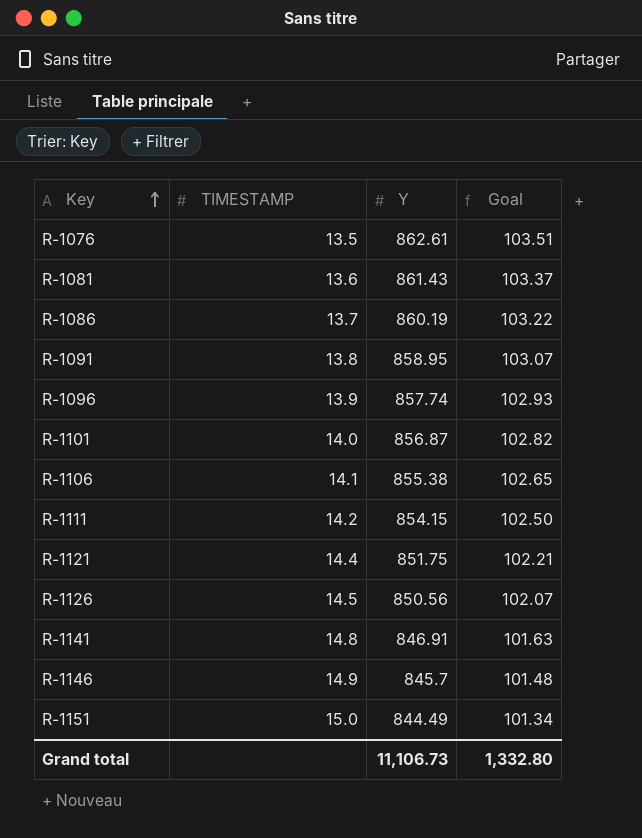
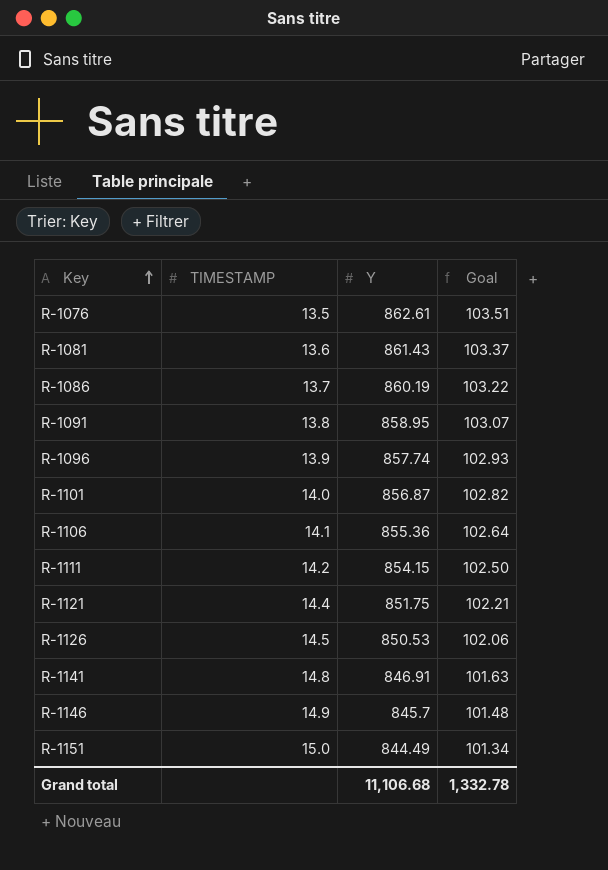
R-1106 | Y: 855.38 -> 855.36
R-1106 | Goal: 102.65 -> 102.64
R-1126 | Y: 850.56 -> 850.53
R-1126 | Goal: 102.07 -> 102.06
Grand total | Y: 11,106.73 -> 11,106.68
Grand total | Goal: 1,332.80 -> 1,332.78

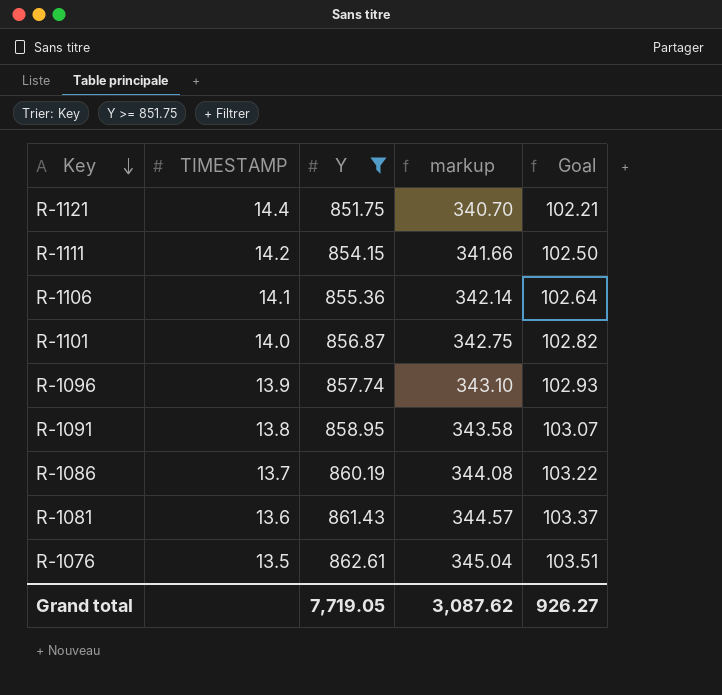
filter: none -> Y >= 851.75
row order: Key ascending -> Key descending
column markup | formula: none -> [Y] * 0.4
Grand total | Y: 11,106.68 -> 7,719.05
Grand total | Goal: 1,332.78 -> 926.27

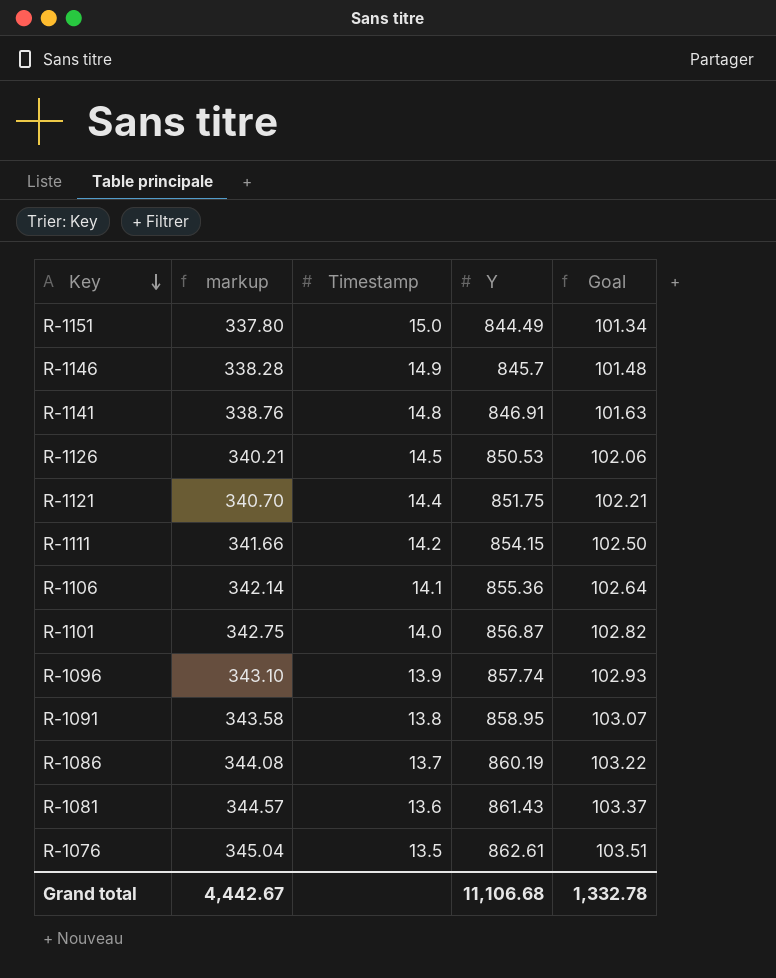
filter: Y >= 851.75 -> none
column markup | position: 4 -> 2
column name: TIMESTAMP -> Timestamp
Grand total | markup: 3,087.62 -> 4,442.67
Grand total | Y: 7,719.05 -> 11,106.68
Grand total | Goal: 926.27 -> 1,332.78

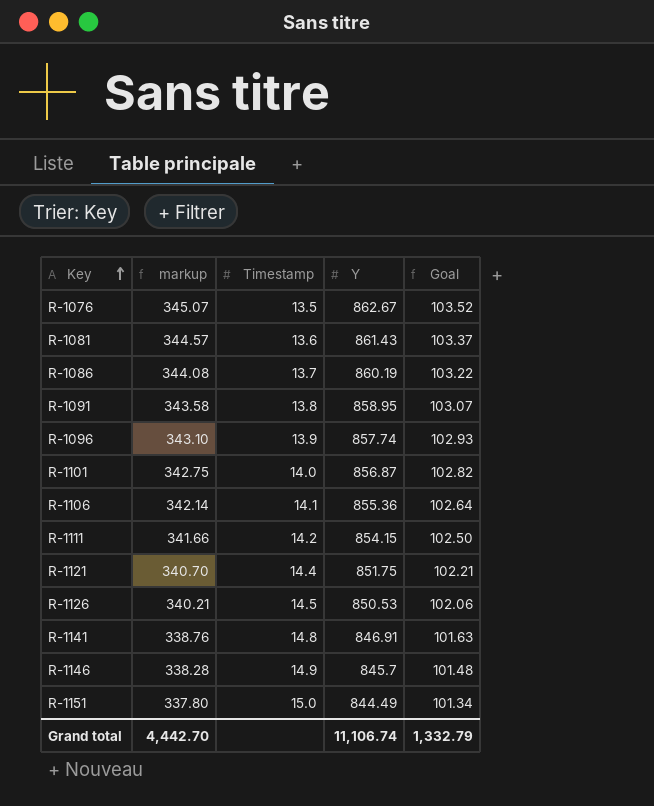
row order: Key descending -> Key ascending
R-1076 | markup: 345.04 -> 345.07
R-1076 | Y: 862.61 -> 862.67
R-1076 | Goal: 103.51 -> 103.52
Grand total | markup: 4,442.67 -> 4,442.70
Grand total | Y: 11,106.68 -> 11,106.74
Grand total | Goal: 1,332.78 -> 1,332.79

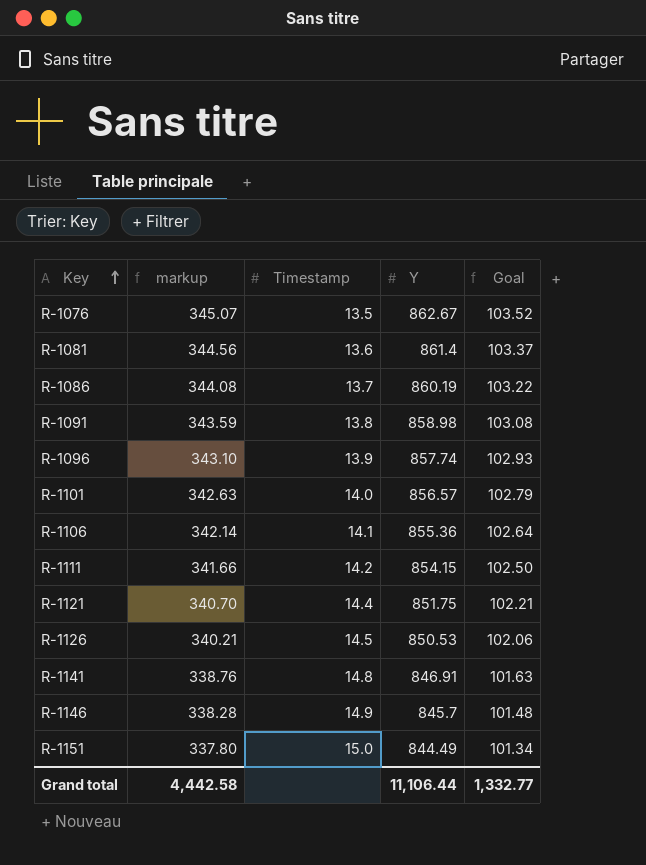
R-1081 | markup: 344.57 -> 344.56
R-1081 | Y: 861.43 -> 861.4
R-1091 | markup: 343.58 -> 343.59
R-1091 | Y: 858.95 -> 858.98
R-1091 | Goal: 103.07 -> 103.08
R-1101 | markup: 342.75 -> 342.63
R-1101 | Y: 856.87 -> 856.57
R-1101 | Goal: 102.82 -> 102.79
Grand total | markup: 4,442.70 -> 4,442.58
Grand total | Y: 11,106.74 -> 11,106.44
Grand total | Goal: 1,332.79 -> 1,332.77

